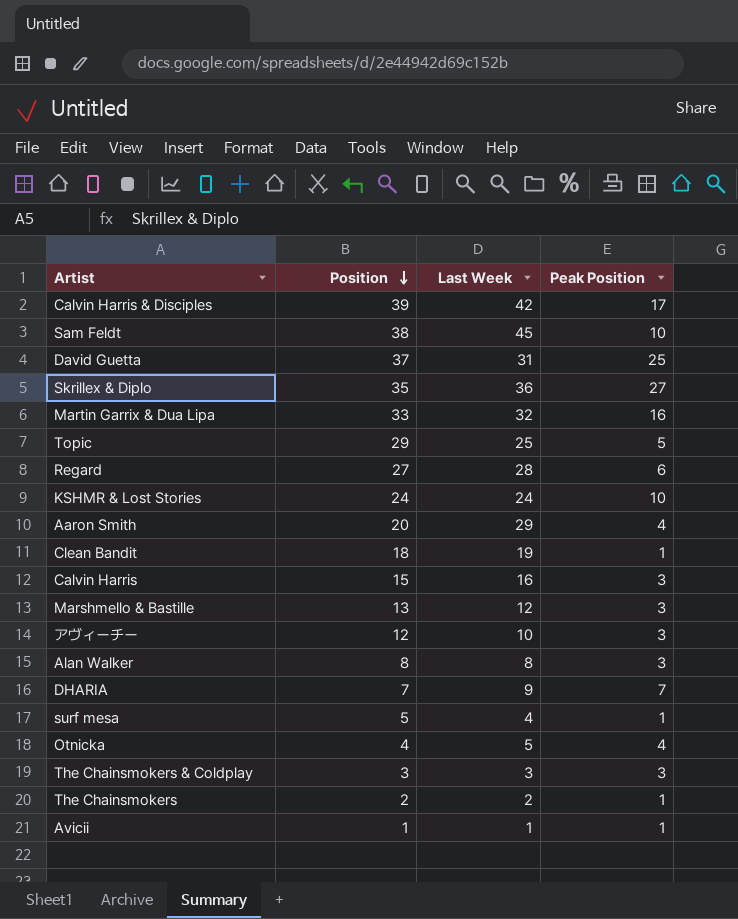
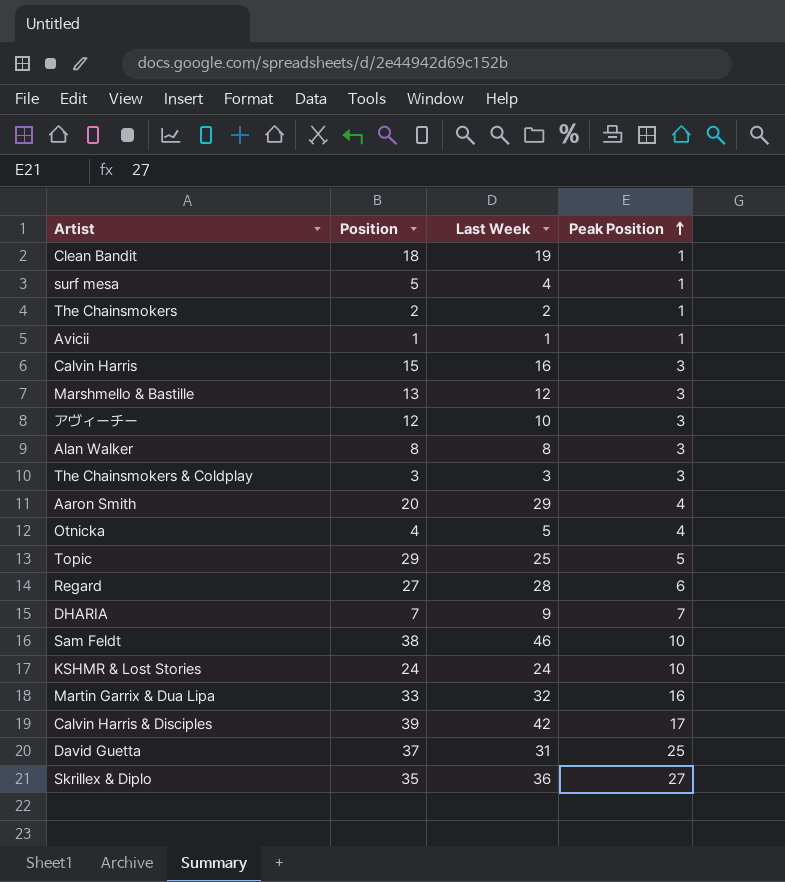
row order: Position descending -> Peak Position ascending
Sam Feldt | Last Week: 45 -> 46

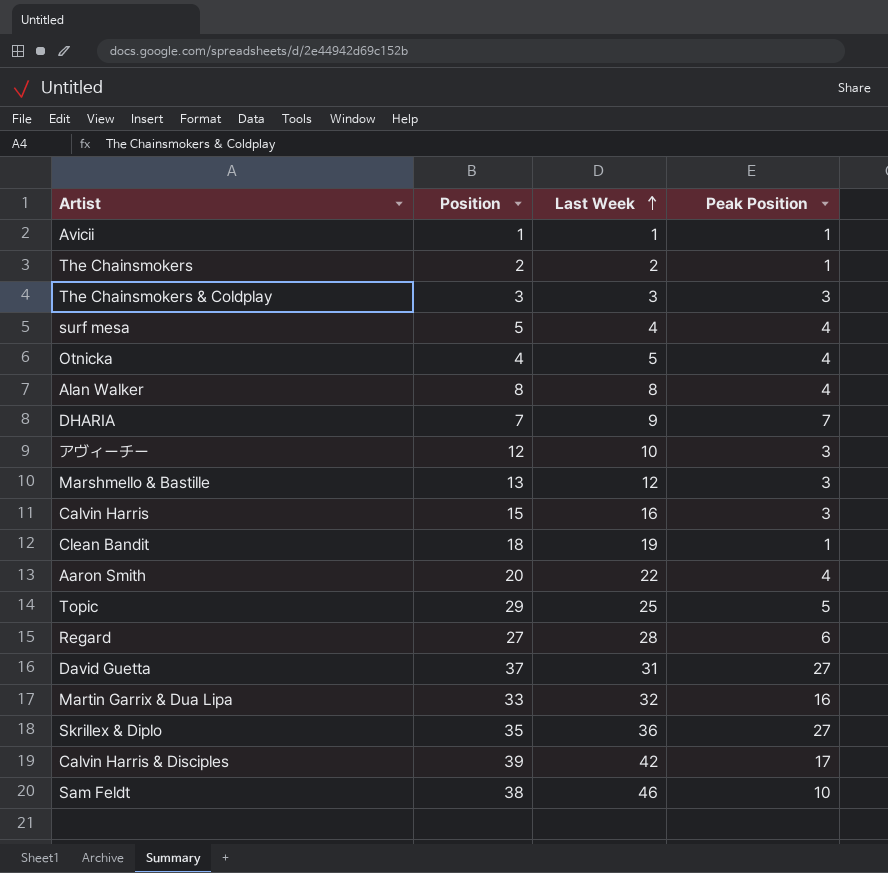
row order: Peak Position ascending -> Last Week ascending
row KSHMR & Lost Stories: 24 | 24 | 10 -> none
surf mesa | Peak Position: 1 -> 4
Alan Walker | Peak Position: 3 -> 4
Aaron Smith | Last Week: 29 -> 22
David Guetta | Peak Position: 25 -> 27

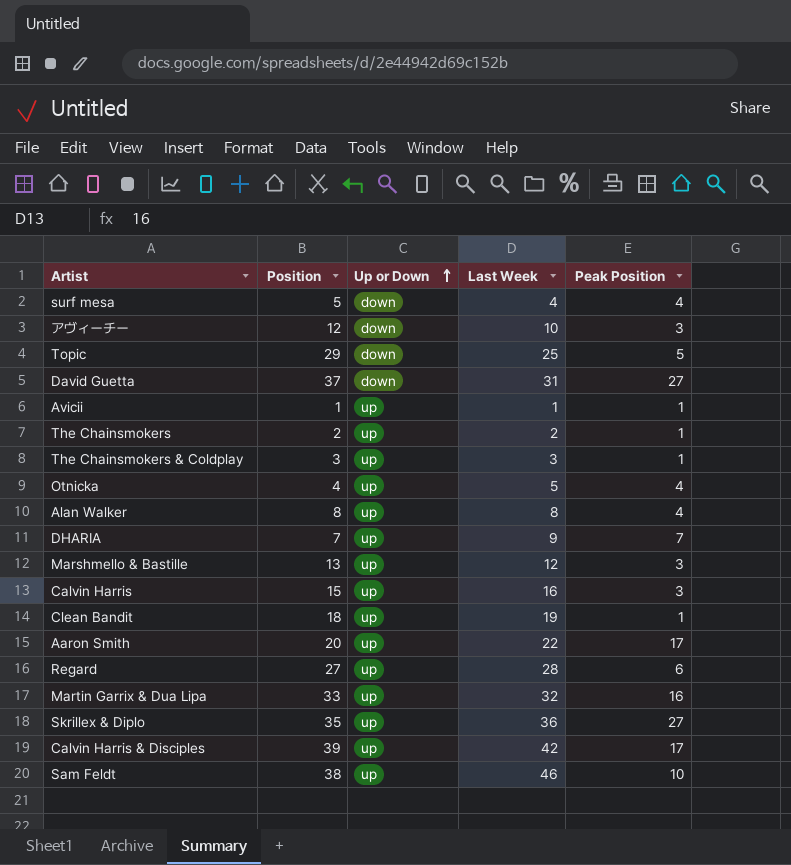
row order: Last Week ascending -> Up or Down ascending
column Up or Down | position: none -> 3
The Chainsmokers & Coldplay | Peak Position: 3 -> 1
Aaron Smith | Peak Position: 4 -> 17

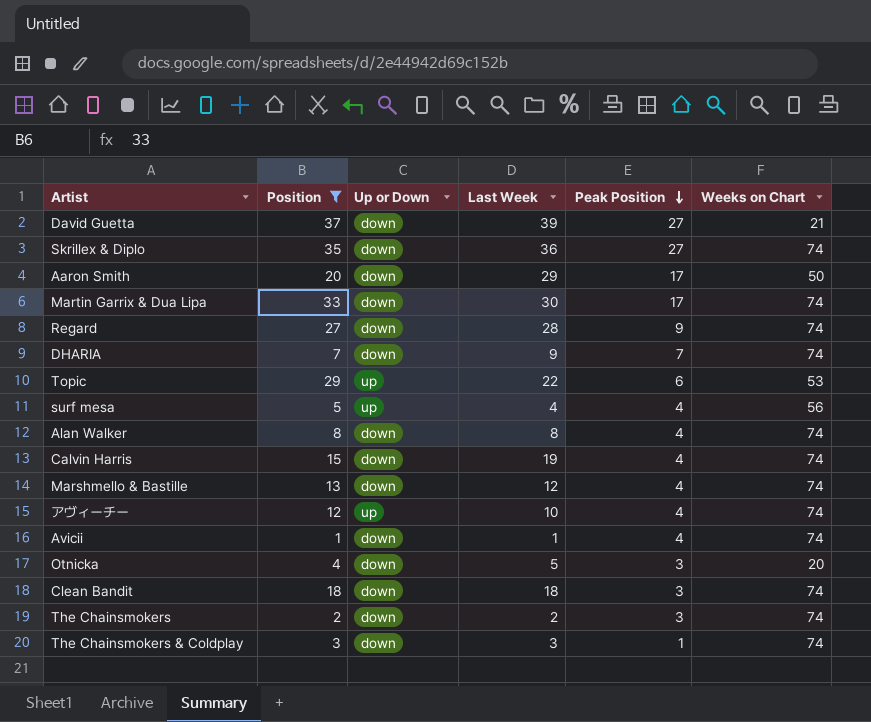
filter: none -> Position <= 37
row order: Up or Down ascending -> Peak Position descending
column Weeks on Chart | position: none -> 6
David Guetta | Last Week: 31 -> 39
Skrillex & Diplo | Up or Down: up -> down
Aaron Smith | Up or Down: up -> down
Aaron Smith | Last Week: 22 -> 29
Martin Garrix & Dua Lipa | Up or Down: up -> down
Martin Garrix & Dua Lipa | Last Week: 32 -> 30
Martin Garrix & Dua Lipa | Peak Position: 16 -> 17
Regard | Up or Down: up -> down
Regard | Peak Position: 6 -> 9
DHARIA | Up or Down: up -> down
Topic | Up or Down: down -> up
Topic | Last Week: 25 -> 22
Topic | Peak Position: 5 -> 6
surf mesa | Up or Down: down -> up
Alan Walker | Up or Down: up -> down
Calvin Harris | Up or Down: up -> down
Calvin Harris | Last Week: 16 -> 19
Calvin Harris | Peak Position: 3 -> 4
Marshmello & Bastille | Up or Down: up -> down
Marshmello & Bastille | Peak Position: 3 -> 4
アヴィーチー | Up or Down: down -> up
アヴィーチー | Peak Position: 3 -> 4
Avicii | Up or Down: up -> down
Avicii | Peak Position: 1 -> 4
Otnicka | Up or Down: up -> down
Otnicka | Peak Position: 4 -> 3
Clean Bandit | Up or Down: up -> down
Clean Bandit | Last Week: 19 -> 18
Clean Bandit | Peak Position: 1 -> 3
The Chainsmokers | Up or Down: up -> down
The Chainsmokers | Peak Position: 1 -> 3
The Chainsmokers & Coldplay | Up or Down: up -> down

